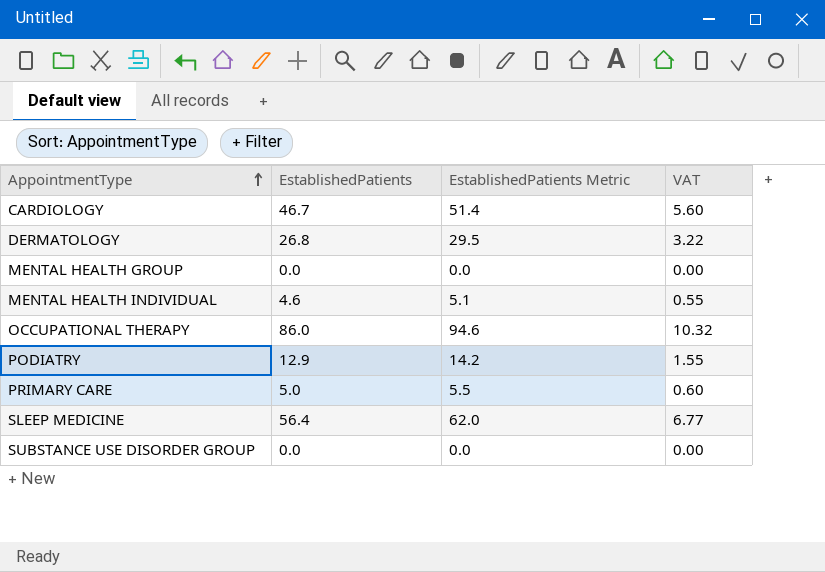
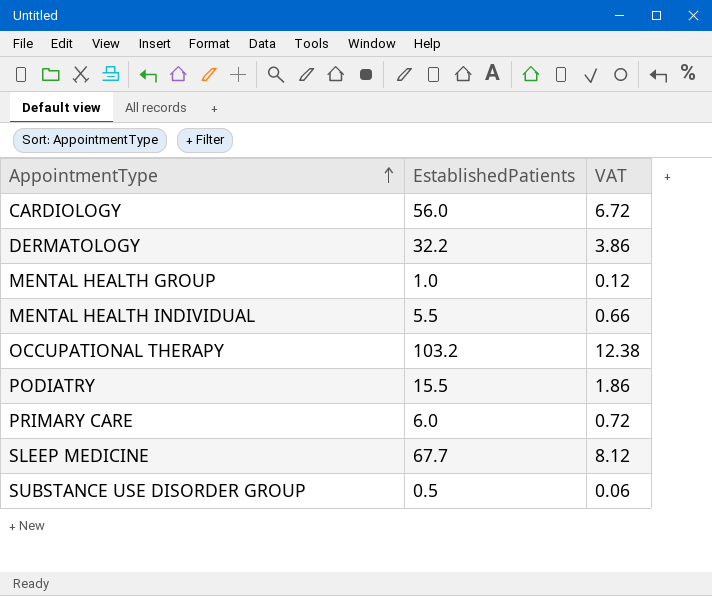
column EstablishedPatients Metric | formula: [EstablishedPatients] * 1.1 -> none
CARDIOLOGY | EstablishedPatients: 46.7 -> 56.0
CARDIOLOGY | VAT: 5.60 -> 6.72
DERMATOLOGY | EstablishedPatients: 26.8 -> 32.2
DERMATOLOGY | VAT: 3.22 -> 3.86
MENTAL HEALTH GROUP | EstablishedPatients: 0.0 -> 1.0
MENTAL HEALTH GROUP | VAT: 0.00 -> 0.12
MENTAL HEALTH INDIVIDUAL | EstablishedPatients: 4.6 -> 5.5
MENTAL HEALTH INDIVIDUAL | VAT: 0.55 -> 0.66
OCCUPATIONAL THERAPY | EstablishedPatients: 86.0 -> 103.2
OCCUPATIONAL THERAPY | VAT: 10.32 -> 12.38
PODIATRY | EstablishedPatients: 12.9 -> 15.5
PODIATRY | VAT: 1.55 -> 1.86
PRIMARY CARE | EstablishedPatients: 5.0 -> 6.0
PRIMARY CARE | VAT: 0.60 -> 0.72
SLEEP MEDICINE | EstablishedPatients: 56.4 -> 67.7
SLEEP MEDICINE | VAT: 6.77 -> 8.12
SUBSTANCE USE DISORDER GROUP | EstablishedPatients: 0.0 -> 0.5
SUBSTANCE USE DISORDER GROUP | VAT: 0.00 -> 0.06

